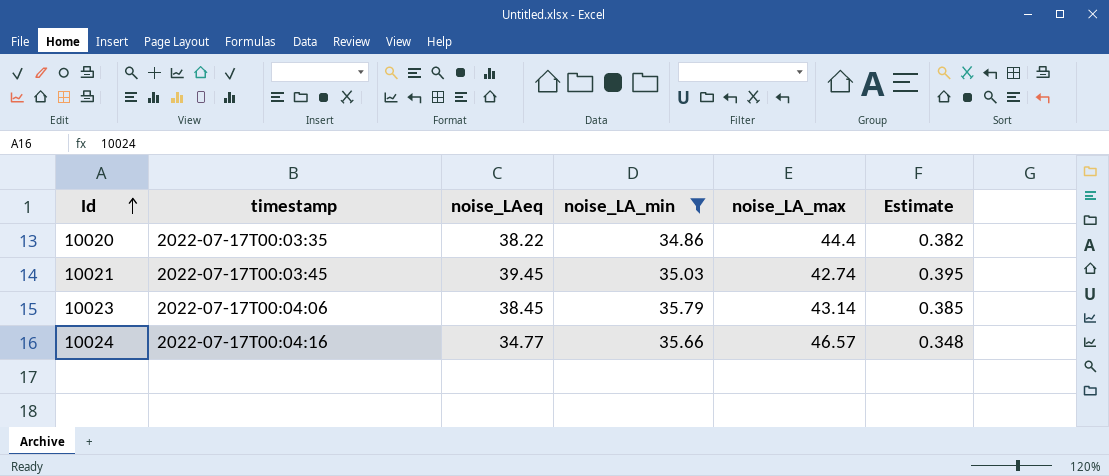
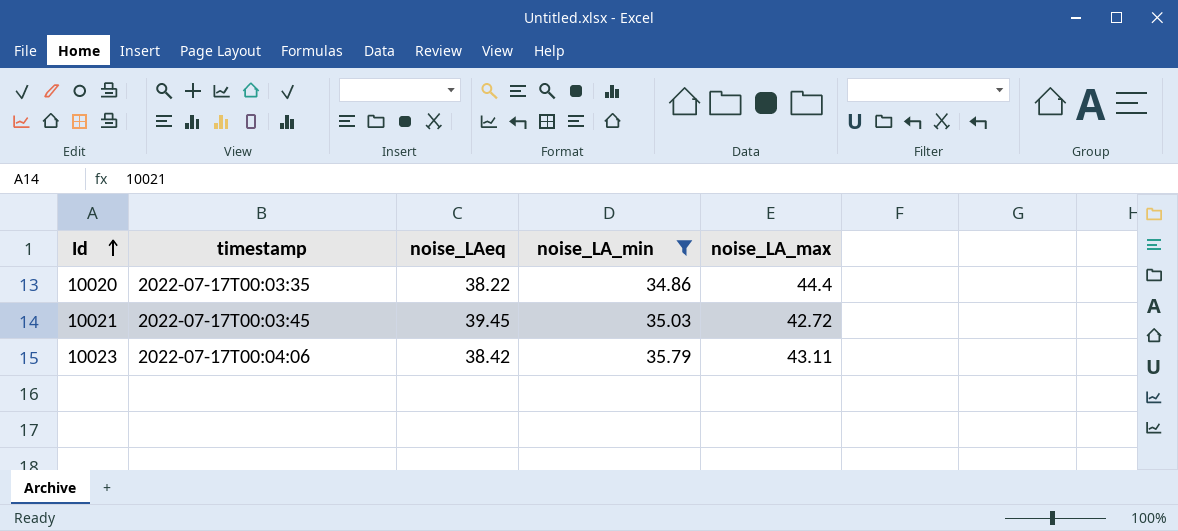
column Estimate | formula: [noise_LAeq] * 0.01 -> none
row 10024: 2022-07-17T00:04:16 | 34.77 | 35.66 | 46.57 | 0.348 -> none
10021 | noise_LA_max: 42.74 -> 42.72
10023 | noise_LAeq: 38.45 -> 38.42
10023 | noise_LA_max: 43.14 -> 43.11

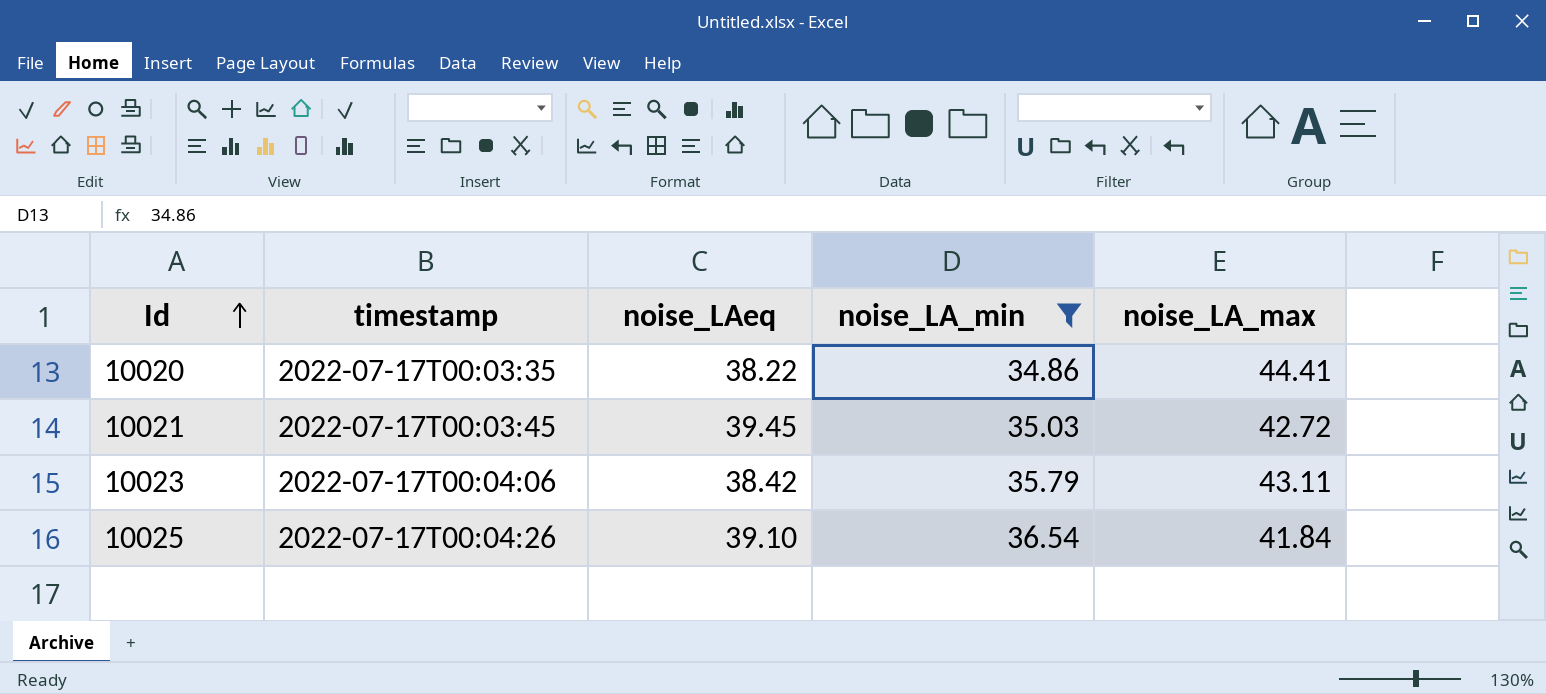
10020 | noise_LA_max: 44.4 -> 44.41
row 10025: none -> 2022-07-17T00:04:26 | 39.10 | 36.54 | 41.84

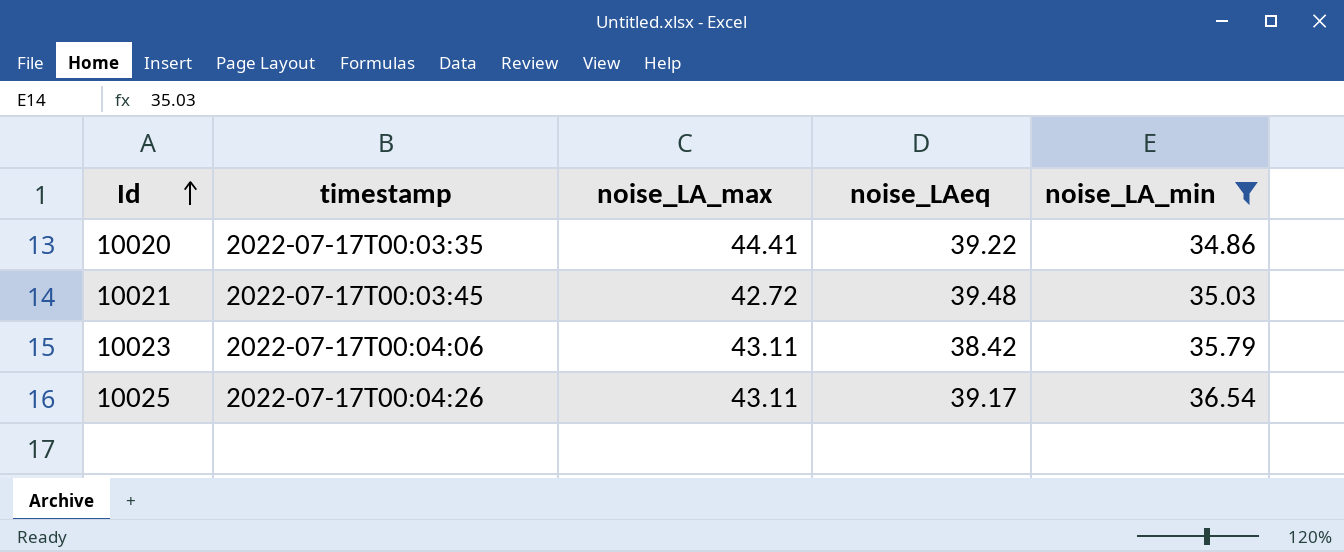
column noise_LA_max | position: 5 -> 3
10020 | noise_LAeq: 38.22 -> 39.22
10021 | noise_LAeq: 39.45 -> 39.48
10025 | noise_LA_max: 41.84 -> 43.11
10025 | noise_LAeq: 39.10 -> 39.17

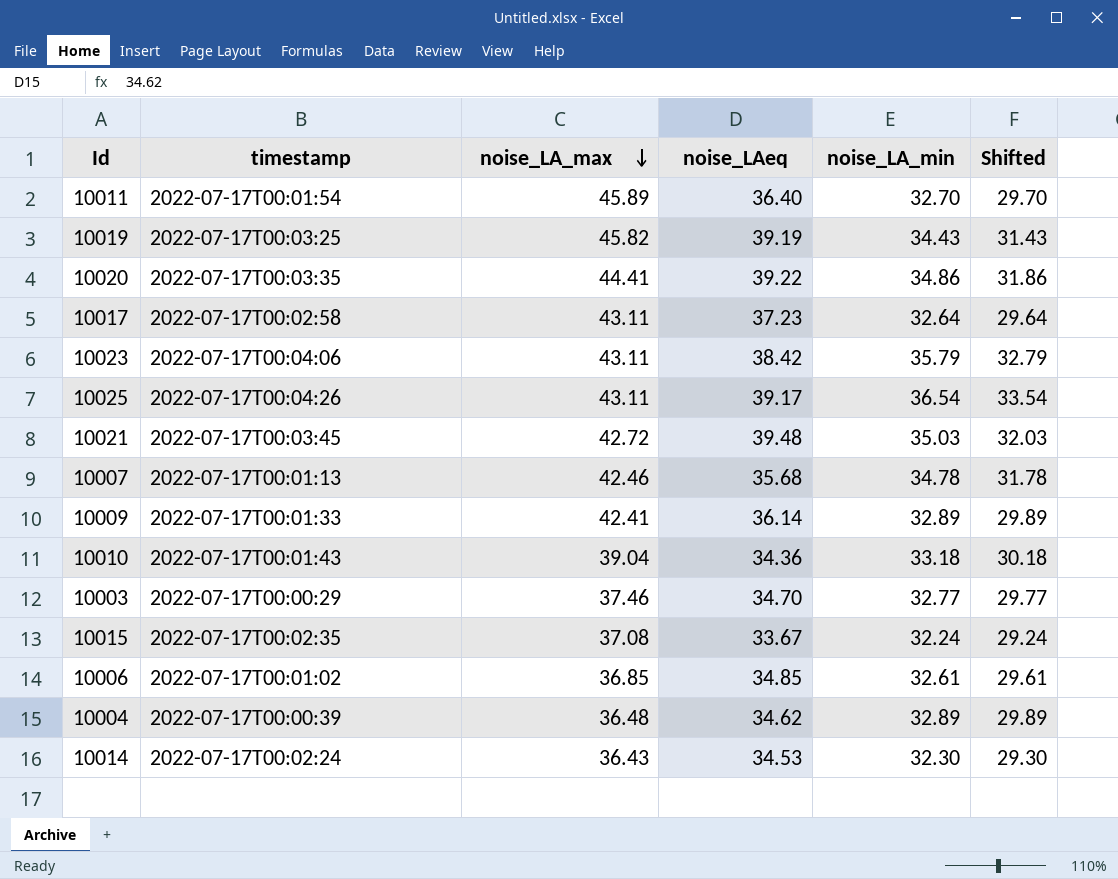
filter: noise_LA_min >= 34.86 -> none
row order: Id ascending -> noise_LA_max descending
column Shifted | formula: none -> [noise_LA_min] - 3

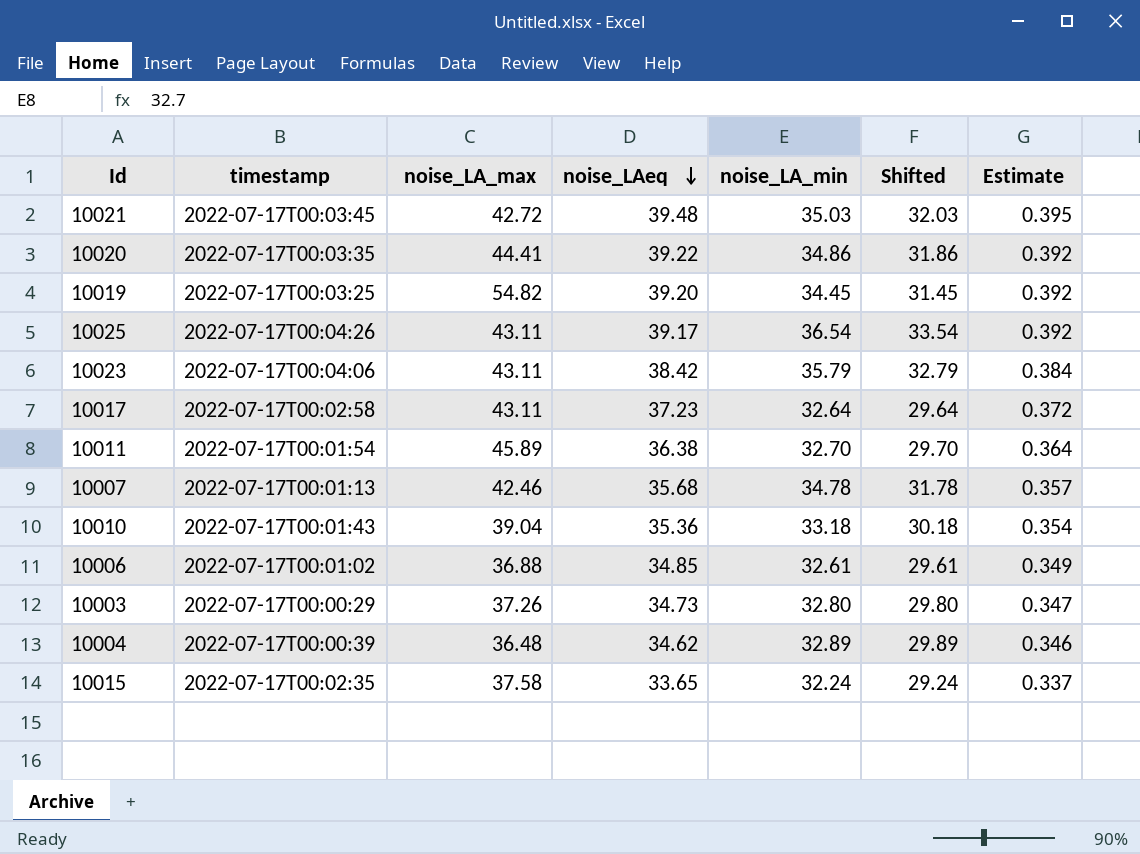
row order: noise_LA_max descending -> noise_LAeq descending
column Estimate | formula: none -> [noise_LAeq] * 0.01
row 10009: 2022-07-17T00:01:33 | 42.41 | 36.14 | 32.89 | 29.89 -> none
row 10014: 2022-07-17T00:02:24 | 36.43 | 34.53 | 32.30 | 29.30 -> none
10019 | noise_LA_max: 45.82 -> 54.82
10019 | noise_LAeq: 39.19 -> 39.20
10019 | noise_LA_min: 34.43 -> 34.45
10019 | Shifted: 31.43 -> 31.45
10011 | noise_LAeq: 36.40 -> 36.38
10010 | noise_LAeq: 34.36 -> 35.36
10006 | noise_LA_max: 36.85 -> 36.88
10003 | noise_LA_max: 37.46 -> 37.26
10003 | noise_LAeq: 34.70 -> 34.73
10003 | noise_LA_min: 32.77 -> 32.80
10003 | Shifted: 29.77 -> 29.80
10015 | noise_LA_max: 37.08 -> 37.58
10015 | noise_LAeq: 33.67 -> 33.65

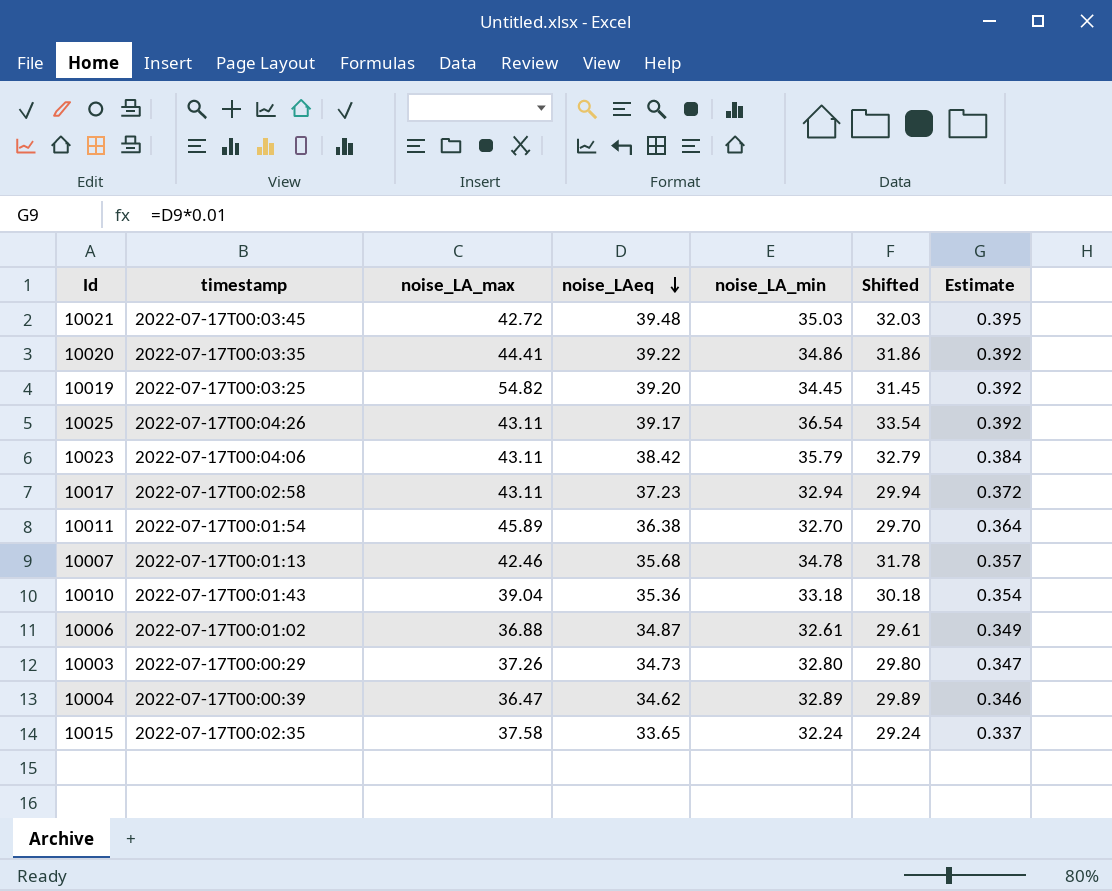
10017 | noise_LA_min: 32.64 -> 32.94
10017 | Shifted: 29.64 -> 29.94
10006 | noise_LAeq: 34.85 -> 34.87
10004 | noise_LA_max: 36.48 -> 36.47

